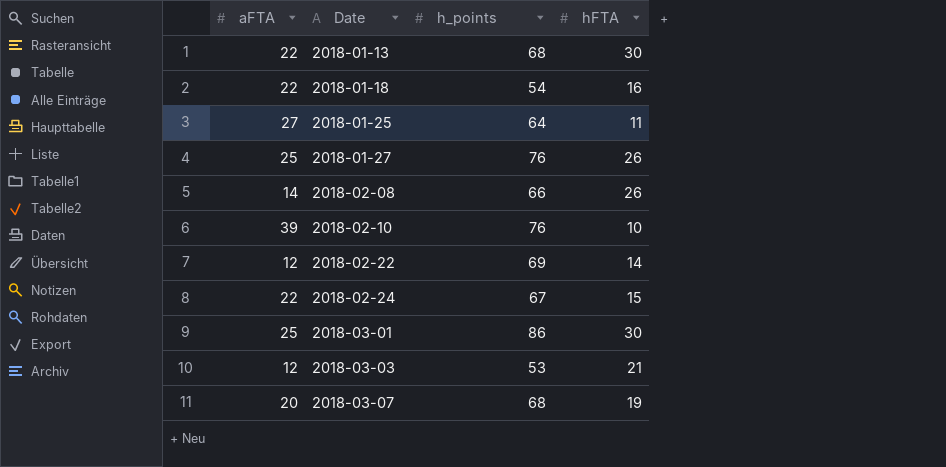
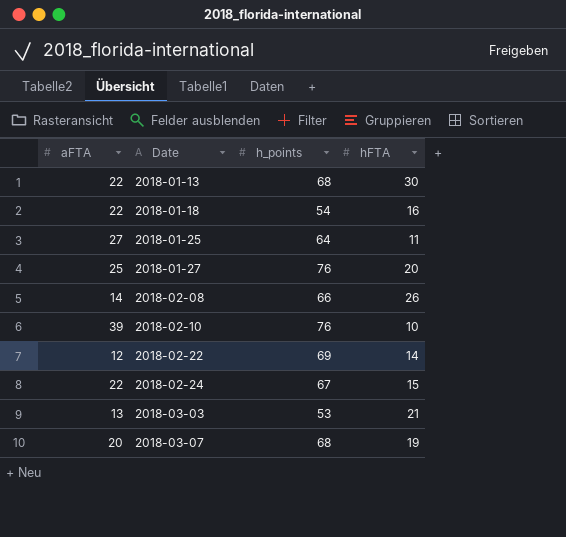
row 2018-03-01: 25 | 86 | 30 -> none
2018-01-27 | hFTA: 26 -> 20
2018-03-03 | aFTA: 12 -> 13

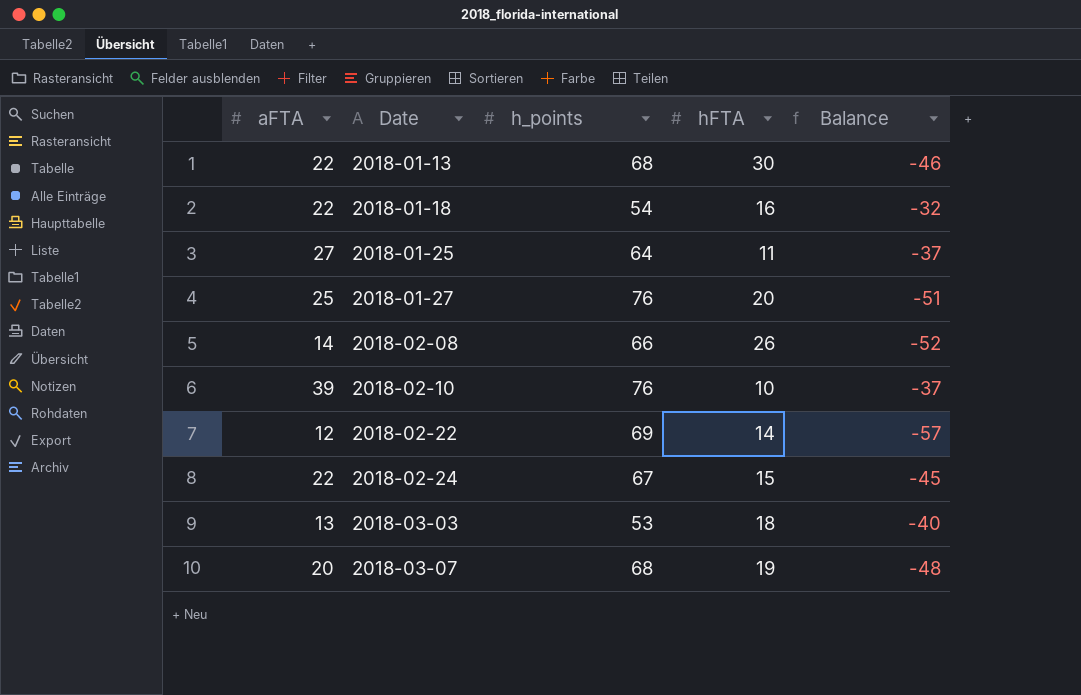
column Balance | formula: none -> [aFTA] - [h_points]
2018-03-03 | hFTA: 21 -> 18

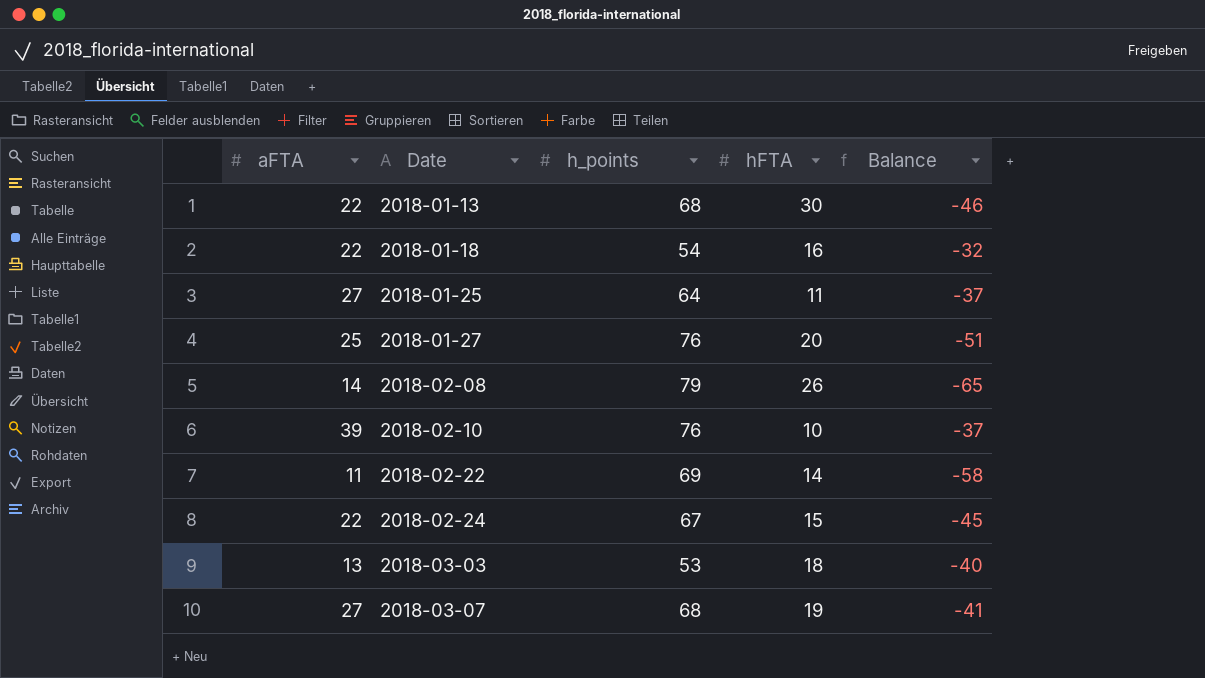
2018-02-08 | h_points: 66 -> 79
2018-02-08 | Balance: -52 -> -65
2018-02-22 | aFTA: 12 -> 11
2018-02-22 | Balance: -57 -> -58
2018-03-07 | aFTA: 20 -> 27
2018-03-07 | Balance: -48 -> -41

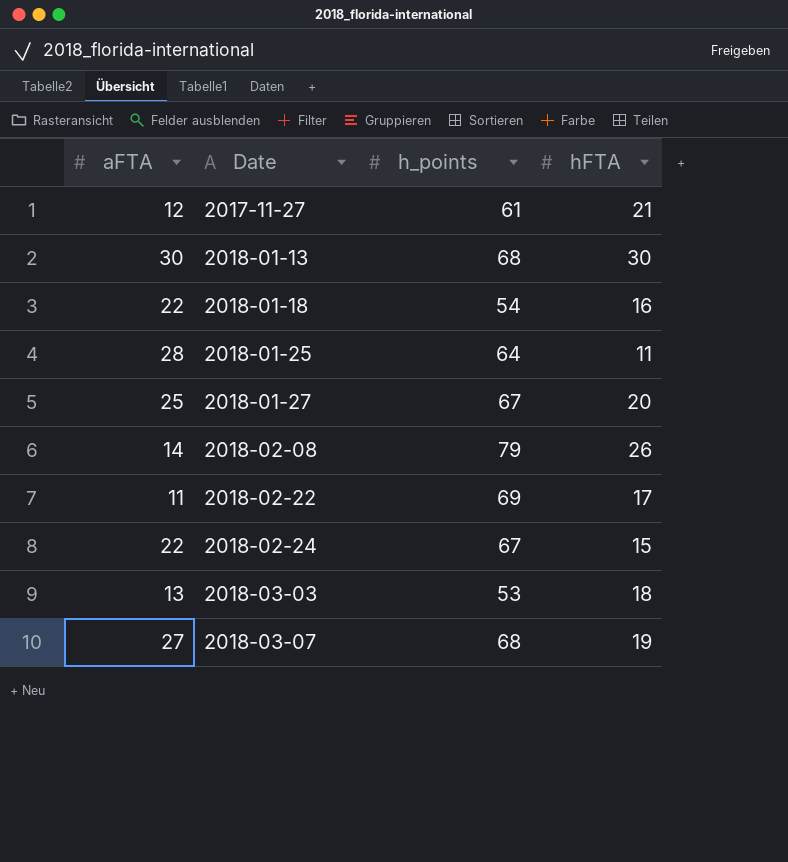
column Balance | formula: [aFTA] - [h_points] -> none
row 2018-02-10: 39 | 76 | 10 | -37 -> none
row 2017-11-27: none -> 12 | 61 | 21
2018-01-13 | aFTA: 22 -> 30
2018-01-25 | aFTA: 27 -> 28
2018-01-27 | h_points: 76 -> 67
2018-02-22 | hFTA: 14 -> 17

